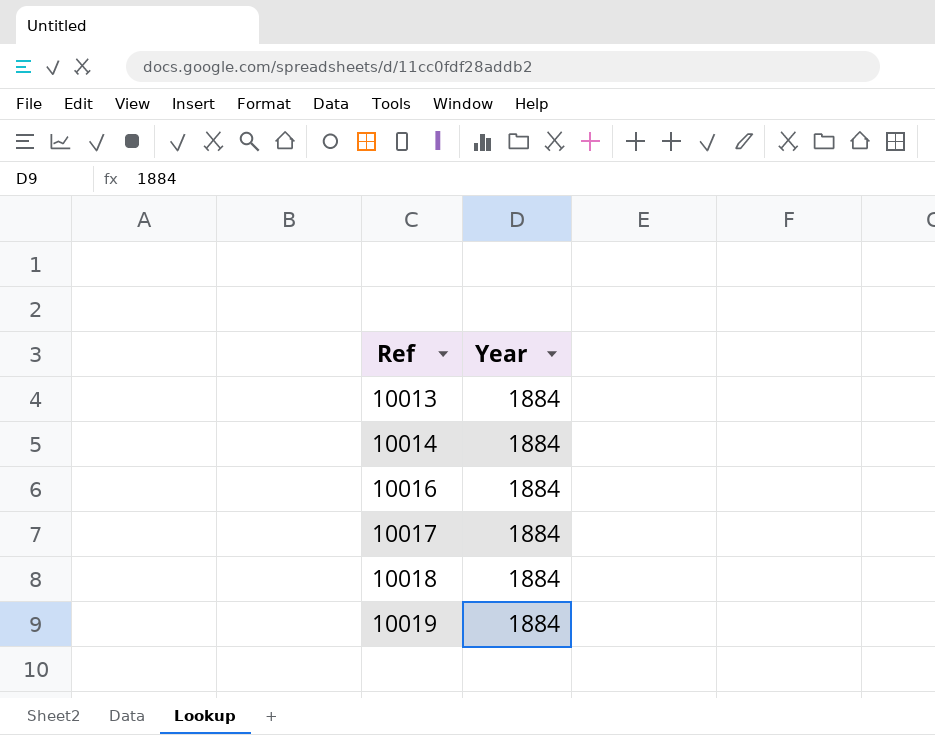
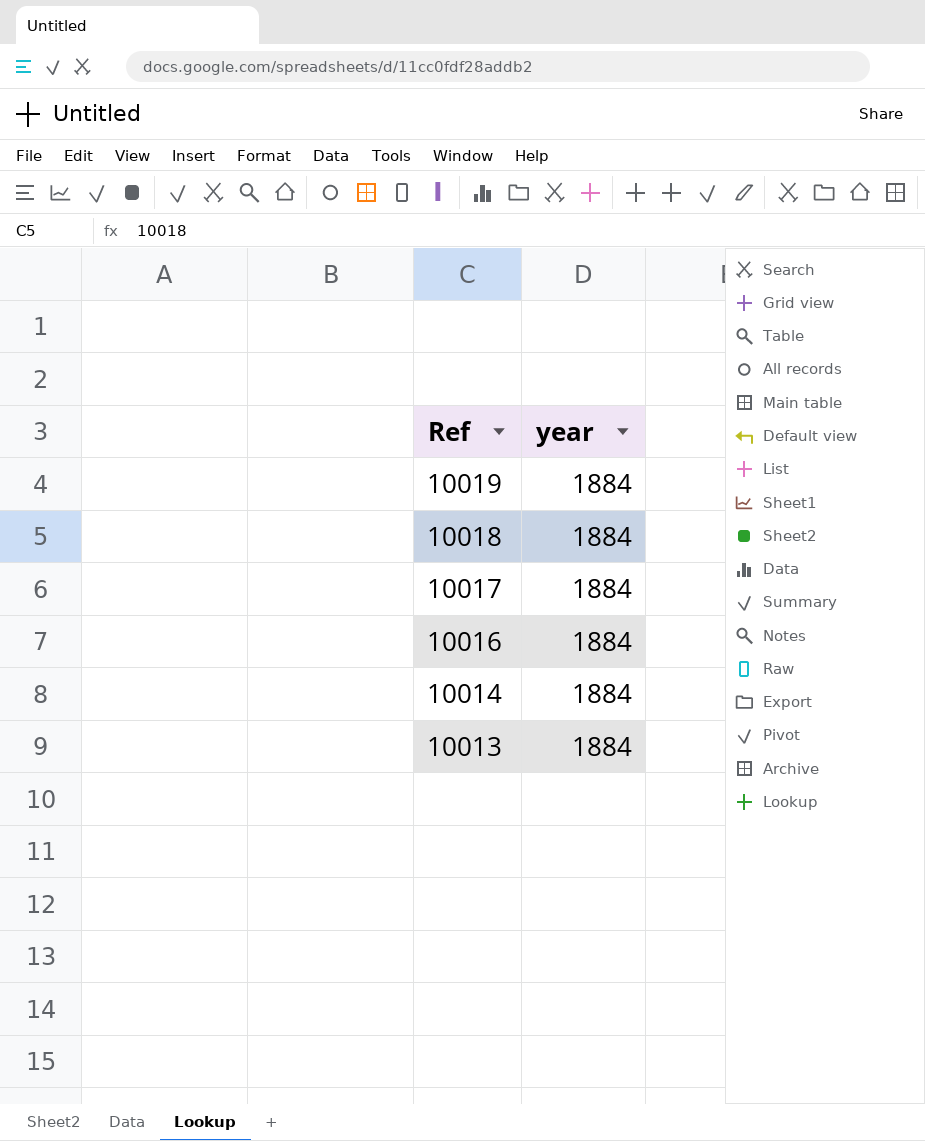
row order: Ref ascending -> Ref descending
column name: Year -> year

